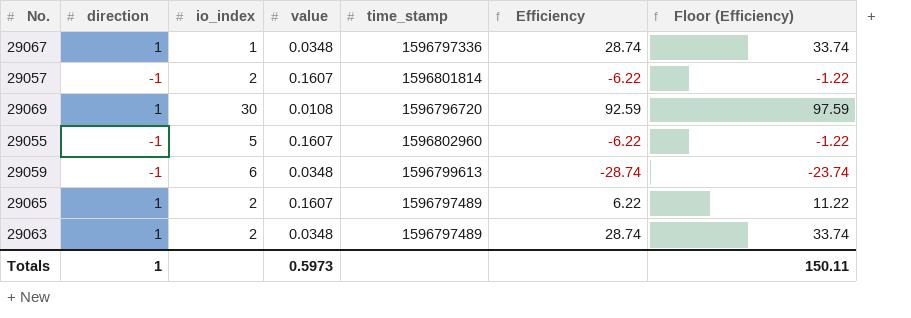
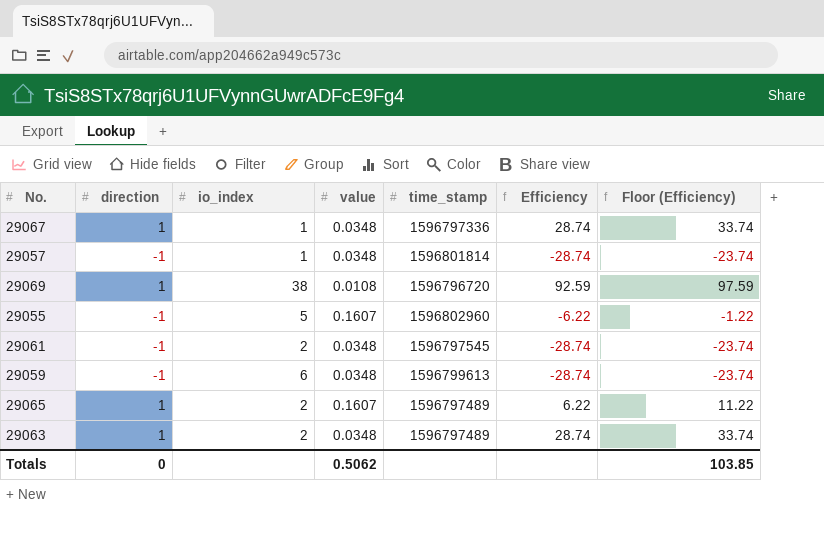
29057 | io_index: 2 -> 1
29057 | value: 0.1607 -> 0.0348
29057 | Efficiency: -6.22 -> -28.74
29057 | Floor (Efficiency): -1.22 -> -23.74
29069 | io_index: 30 -> 38
row 29061: none -> -1 | 2 | 0.0348 | 1596797545 | -28.74 | -23.74
Totals | direction: 1 -> 0
Totals | value: 0.5973 -> 0.5062
Totals | Floor (Efficiency): 150.11 -> 103.85

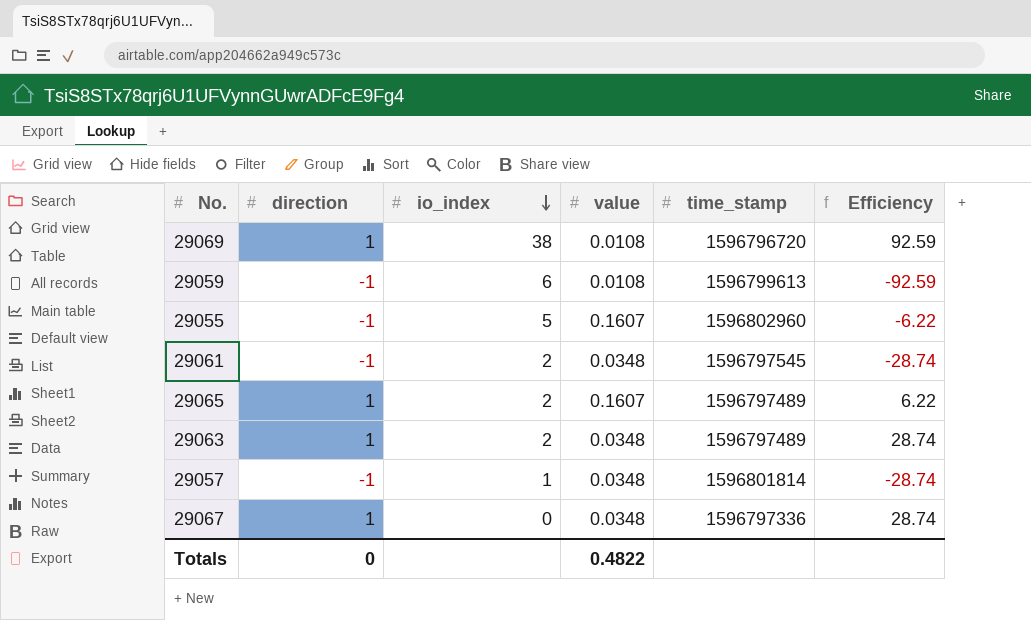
row order: none -> io_index descending
column Floor (Efficiency) | formula: [Efficiency] + 5 -> none
29059 | value: 0.0348 -> 0.0108
29059 | Efficiency: -28.74 -> -92.59
29067 | io_index: 1 -> 0
Totals | value: 0.5062 -> 0.4822

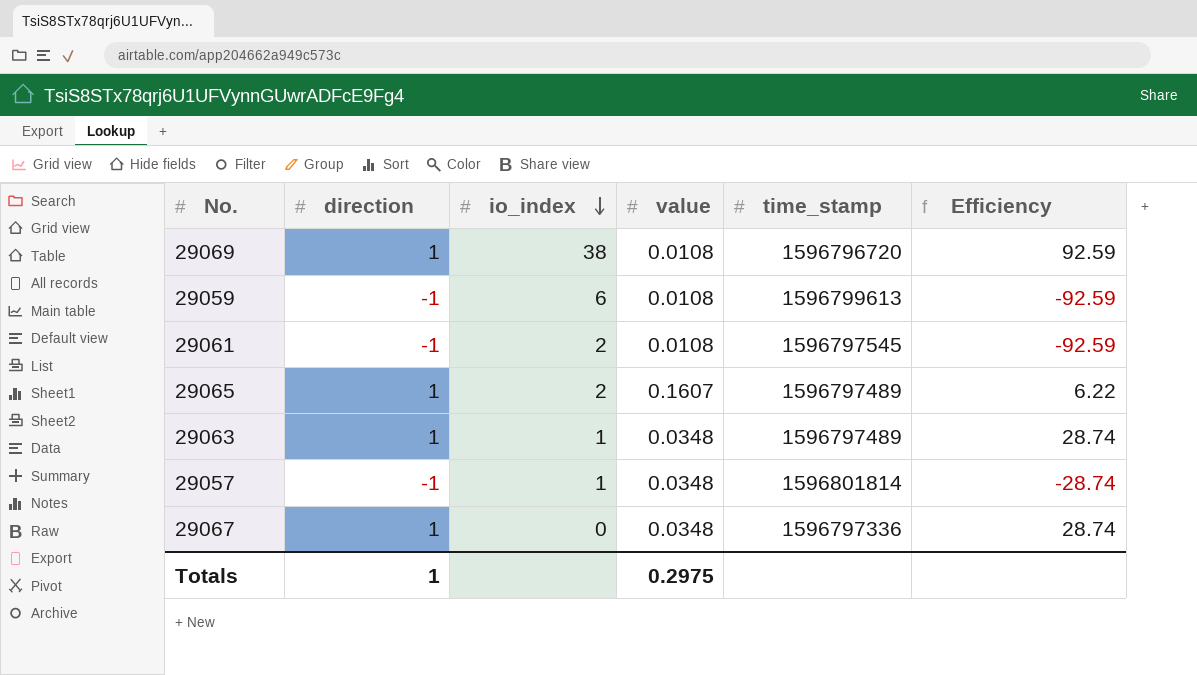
row 29055: -1 | 5 | 0.1607 | 1596802960 | -6.22 -> none
29061 | value: 0.0348 -> 0.0108
29061 | Efficiency: -28.74 -> -92.59
29063 | io_index: 2 -> 1
Totals | direction: 0 -> 1
Totals | value: 0.4822 -> 0.2975

